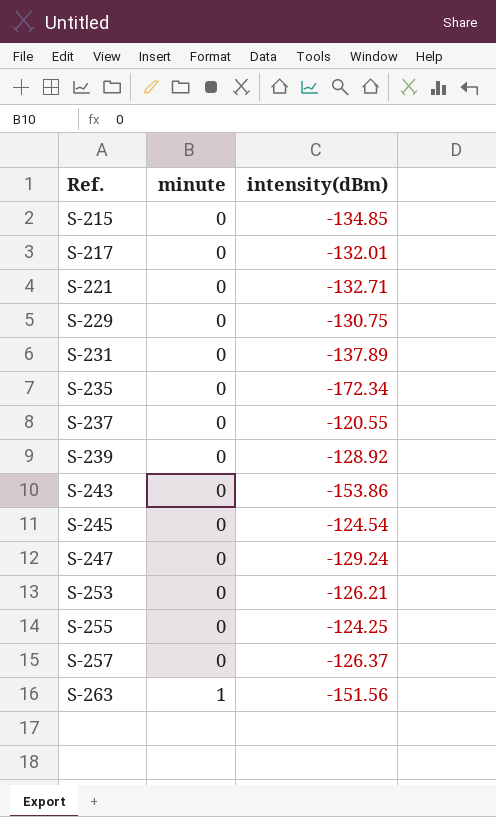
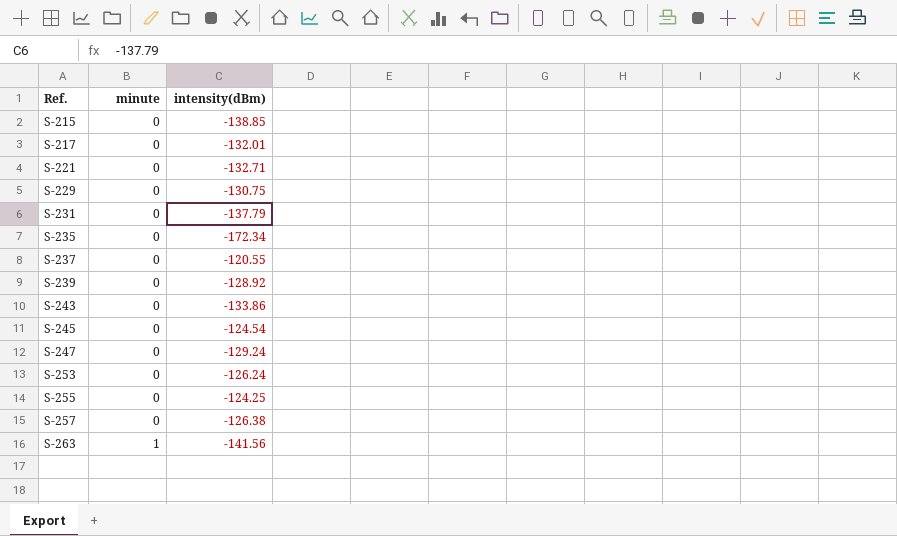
S-215 | intensity(dBm): -134.85 -> -138.85
S-231 | intensity(dBm): -137.89 -> -137.79
S-243 | intensity(dBm): -153.86 -> -133.86
S-253 | intensity(dBm): -126.21 -> -126.24
S-257 | intensity(dBm): -126.37 -> -126.38
S-263 | intensity(dBm): -151.56 -> -141.56

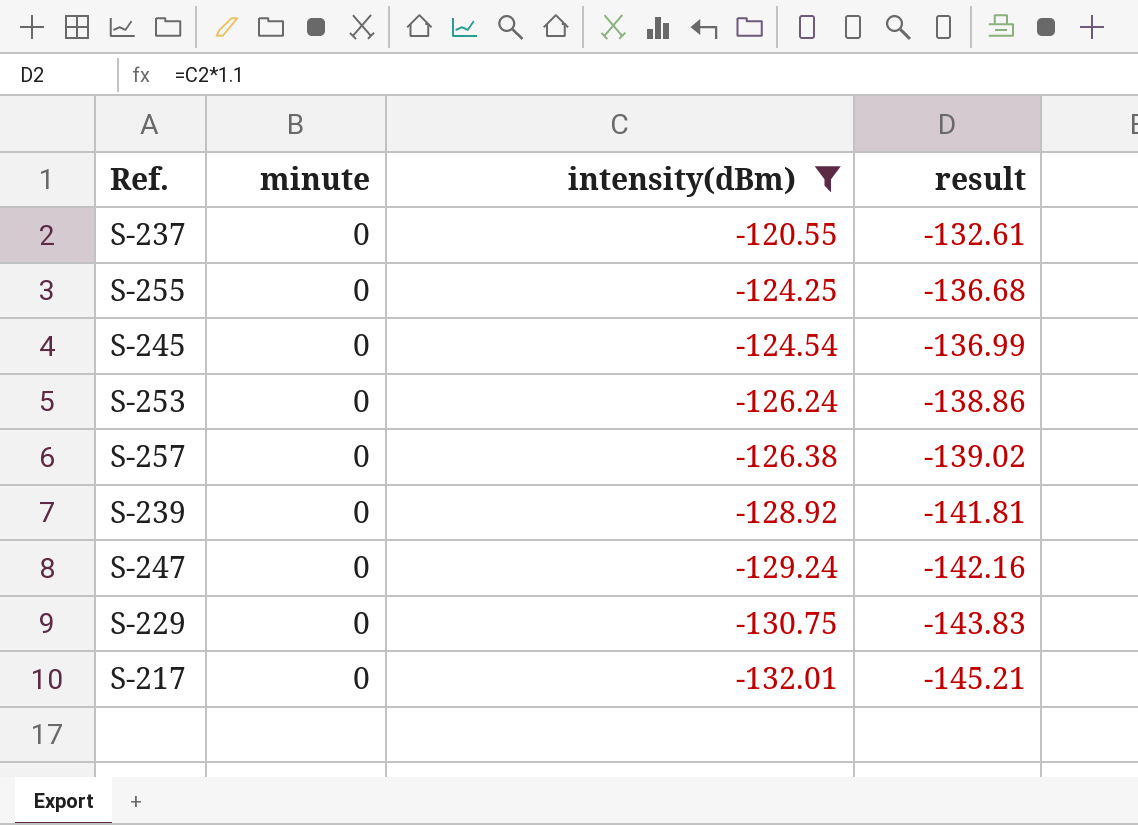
filter: none -> intensity(dBm) >= -132.01
row order: Ref. ascending -> intensity(dBm) descending
column result | formula: none -> [intensity(dBm)] * 1.1

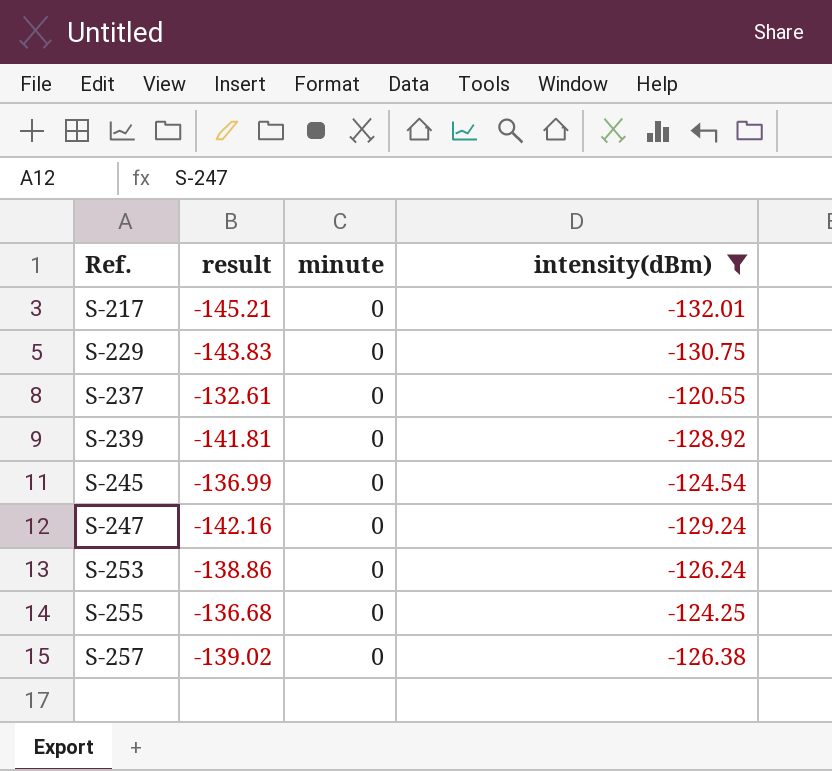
row order: intensity(dBm) descending -> Ref. ascending
column result | position: 4 -> 2

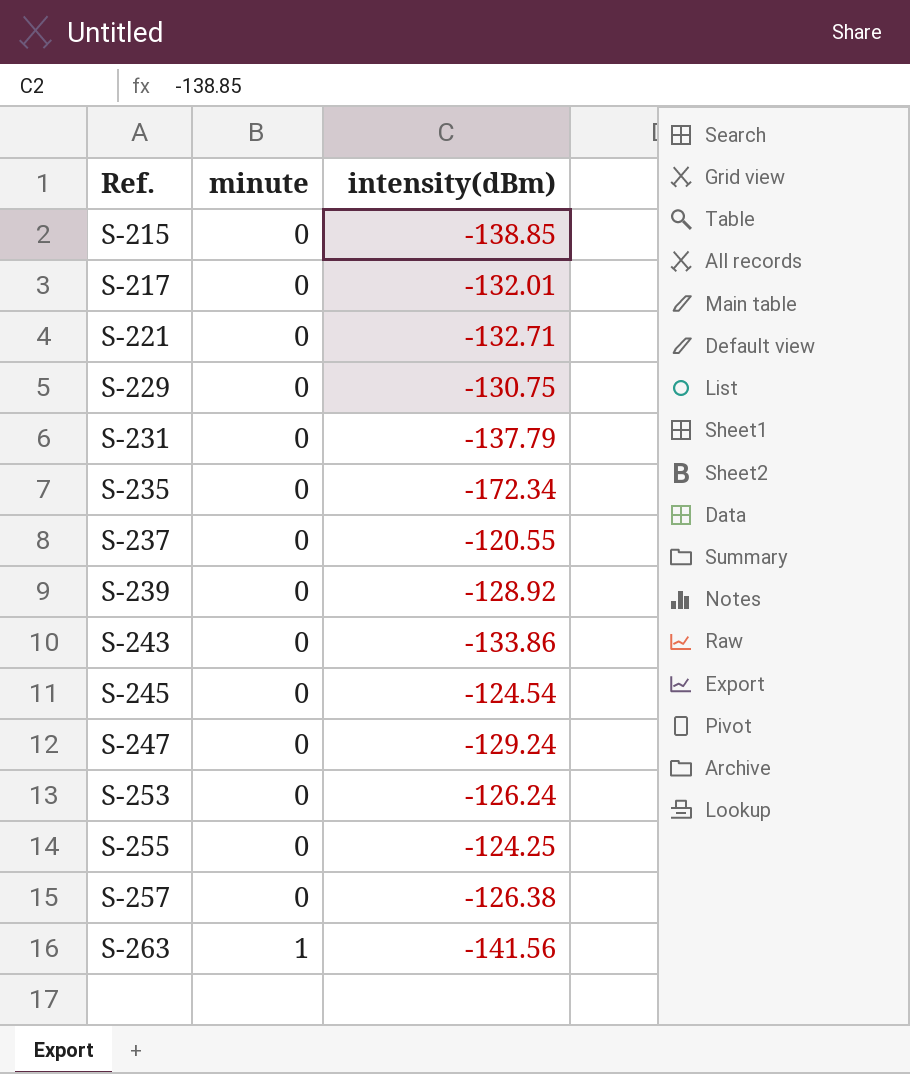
filter: intensity(dBm) >= -132.01 -> none
column result | formula: [intensity(dBm)] * 1.1 -> none

